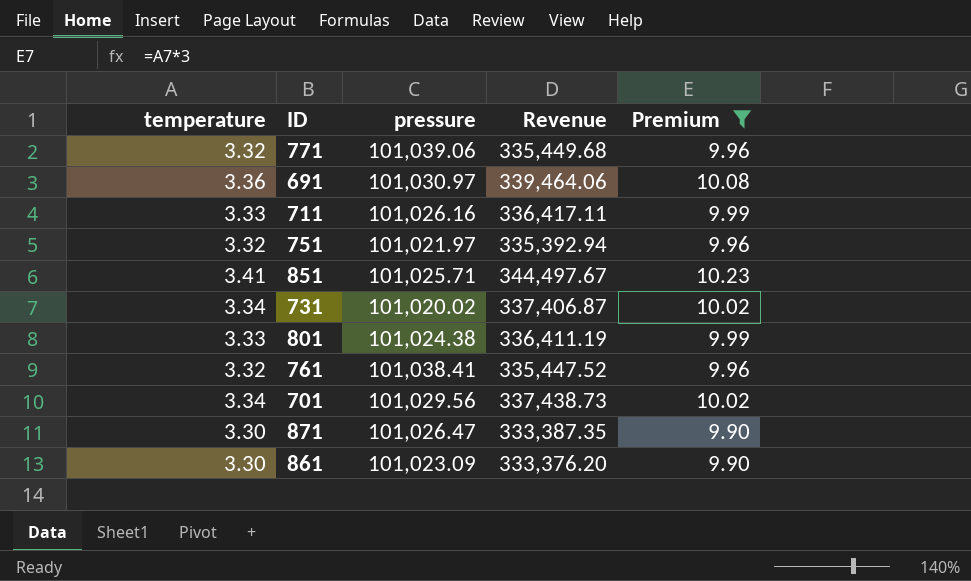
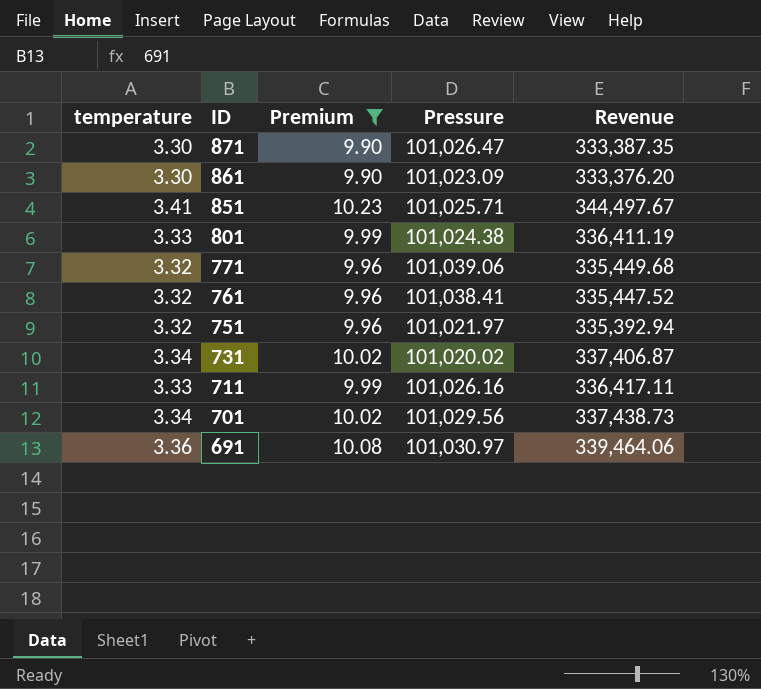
row order: none -> ID descending
column Premium | position: 5 -> 3
column name: pressure -> Pressure

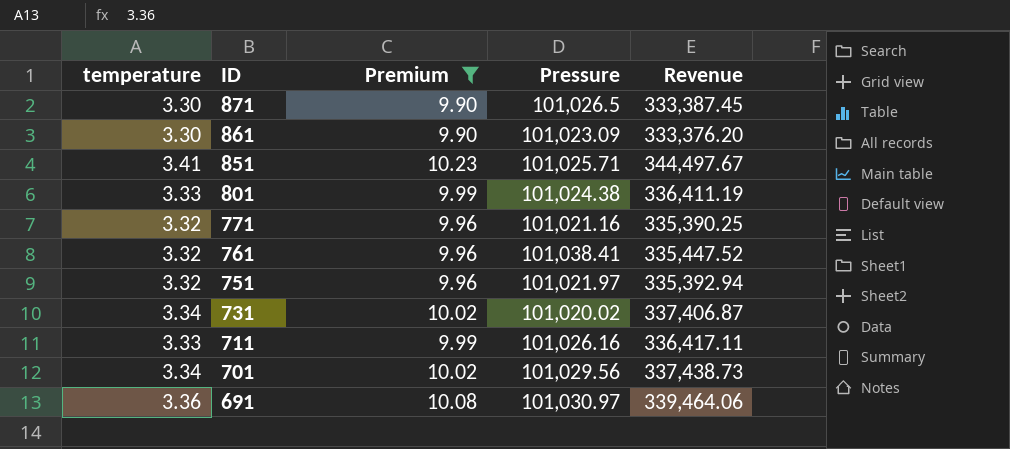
871 | Pressure: 101,026.47 -> 101,026.5
871 | Revenue: 333,387.35 -> 333,387.45
771 | Pressure: 101,039.06 -> 101,021.16
771 | Revenue: 335,449.68 -> 335,390.25

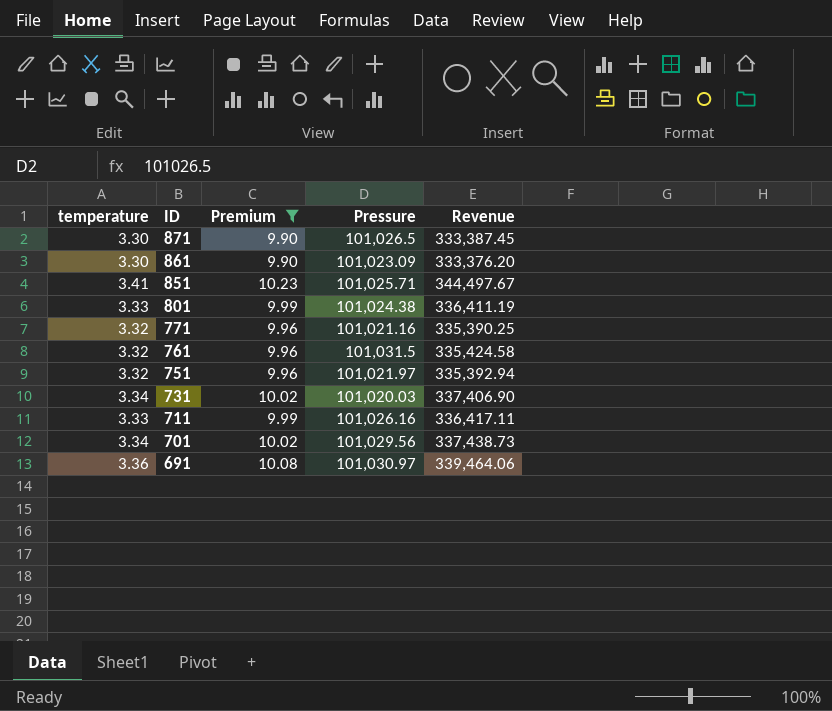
761 | Pressure: 101,038.41 -> 101,031.5
761 | Revenue: 335,447.52 -> 335,424.58
731 | Pressure: 101,020.02 -> 101,020.03
731 | Revenue: 337,406.87 -> 337,406.90

